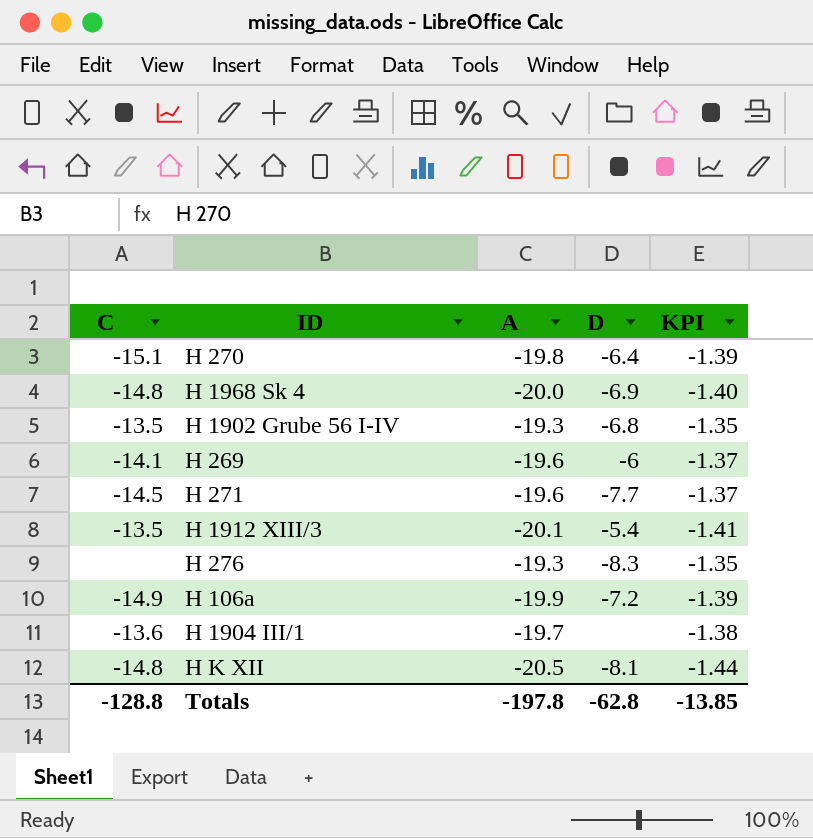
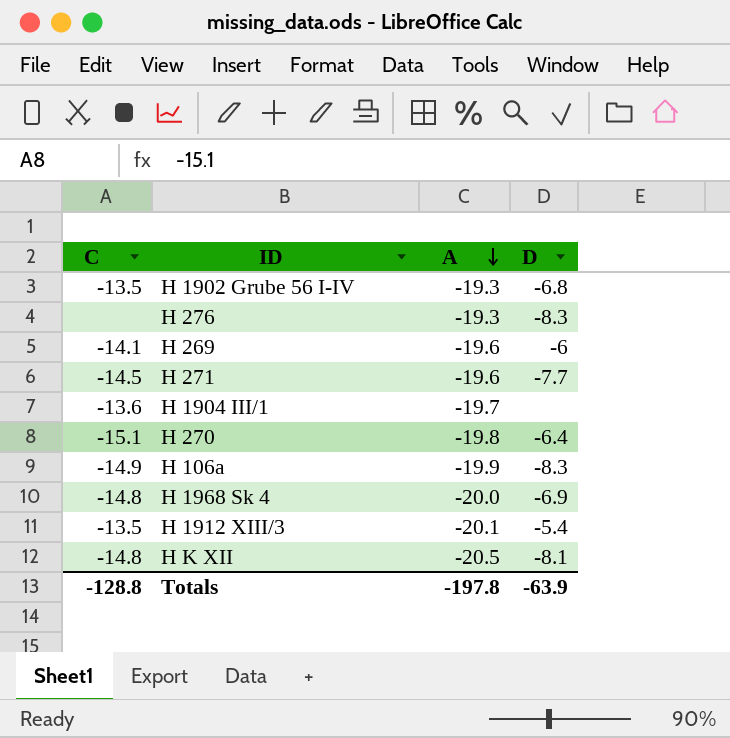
row order: none -> A descending
column KPI | formula: [A] * 0.07 -> none
H 106a | D: -7.2 -> -8.3
Totals | D: -62.8 -> -63.9

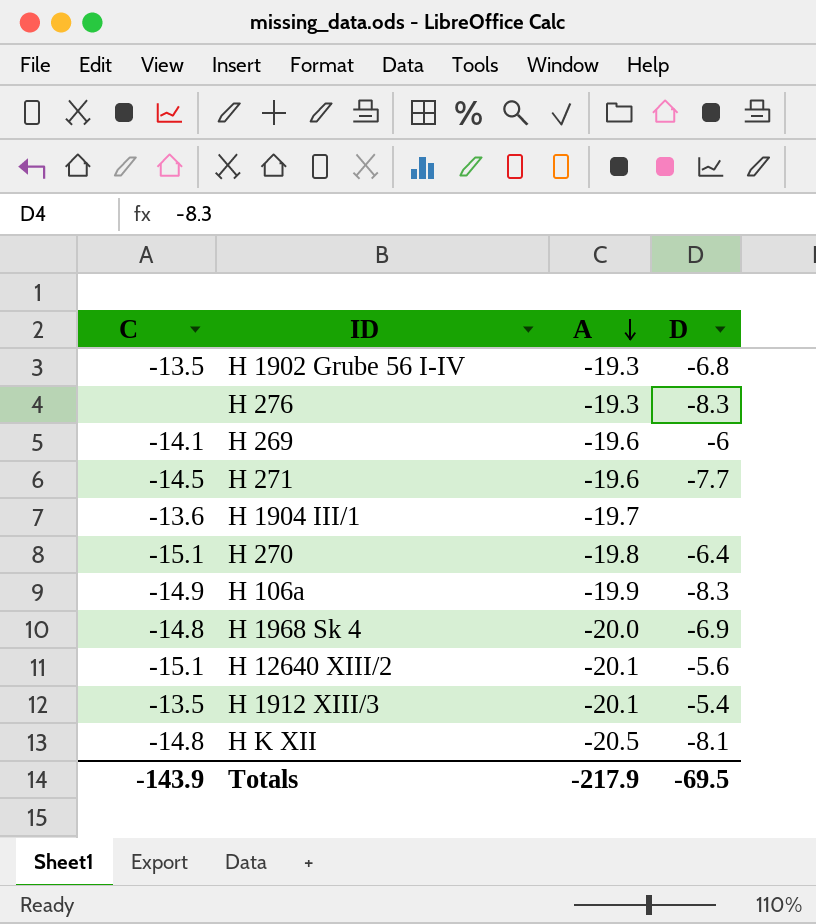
row H 12640 XIII/2: none -> -15.1 | -20.1 | -5.6
Totals | C: -128.8 -> -143.9
Totals | A: -197.8 -> -217.9
Totals | D: -63.9 -> -69.5

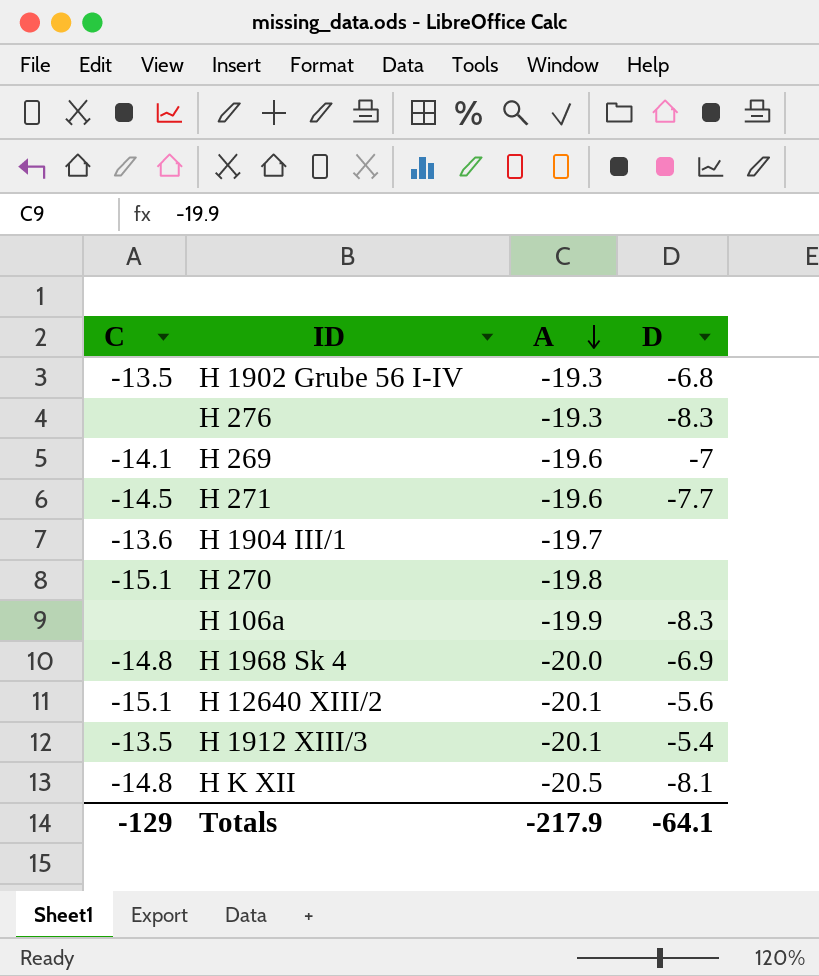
H 269 | D: -6 -> -7
H 270 | D: -6.4 -> none
H 106a | C: -14.9 -> none
Totals | C: -143.9 -> -129
Totals | D: -69.5 -> -64.1

